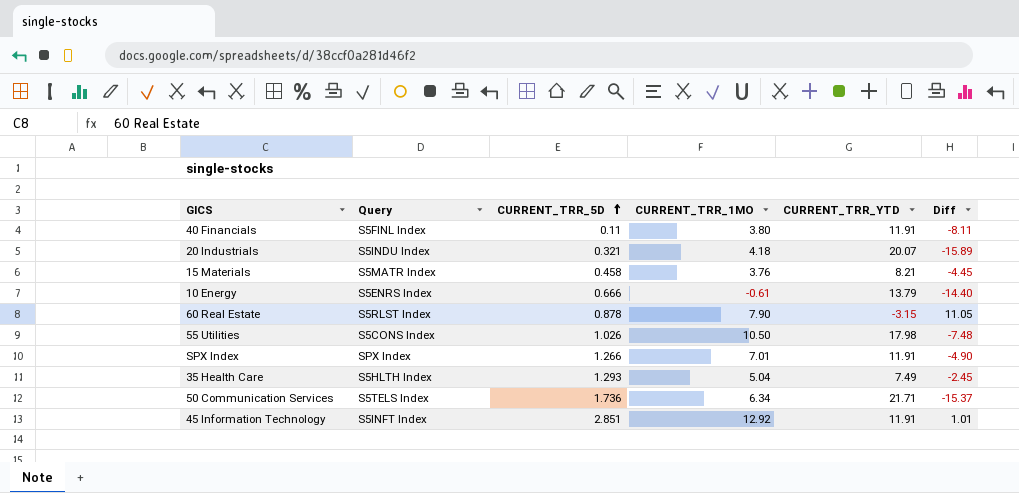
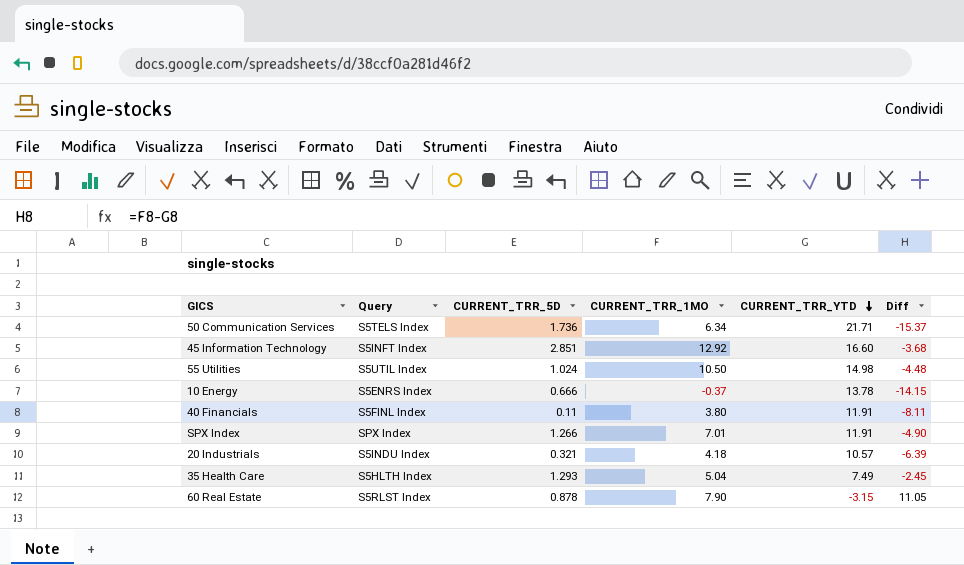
row order: CURRENT_TRR_5D ascending -> CURRENT_TRR_YTD descending
row 15 Materials: S5MATR Index | 0.458 | 3.76 | 8.21 | -4.45 -> none
45 Information Technology | CURRENT_TRR_YTD: 11.91 -> 16.60
45 Information Technology | Diff: 1.01 -> -3.68
55 Utilities | Query: S5CONS Index -> S5UTIL Index
55 Utilities | CURRENT_TRR_5D: 1.026 -> 1.024
55 Utilities | CURRENT_TRR_YTD: 17.98 -> 14.98
55 Utilities | Diff: -7.48 -> -4.48
10 Energy | CURRENT_TRR_1MO: -0.61 -> -0.37
10 Energy | CURRENT_TRR_YTD: 13.79 -> 13.78
10 Energy | Diff: -14.40 -> -14.15
20 Industrials | CURRENT_TRR_YTD: 20.07 -> 10.57
20 Industrials | Diff: -15.89 -> -6.39

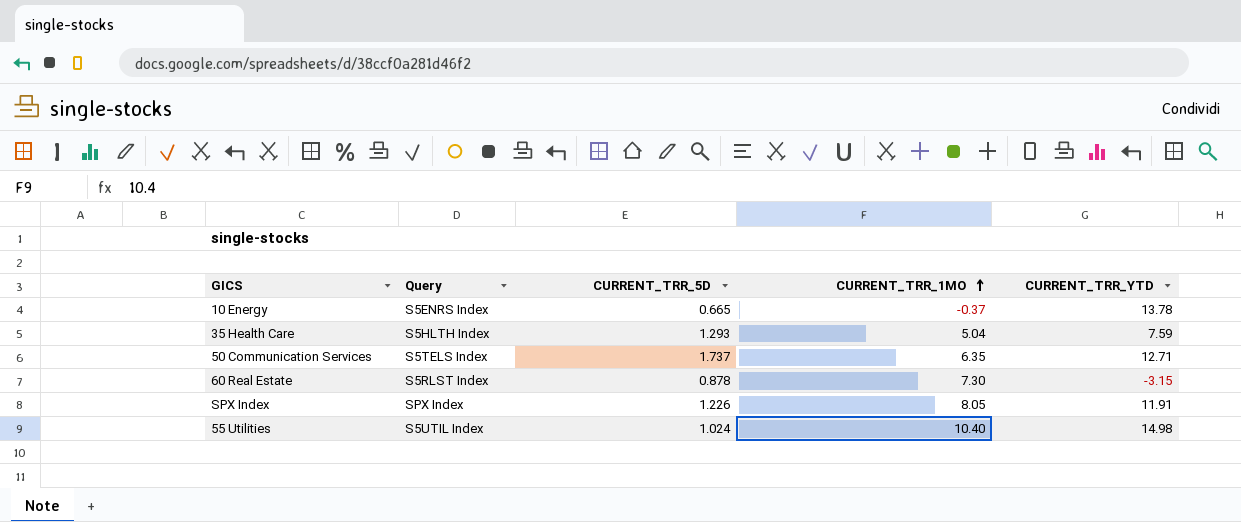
row order: CURRENT_TRR_YTD descending -> CURRENT_TRR_1MO ascending
column Diff | formula: [CURRENT_TRR_1MO] - [CURRENT_TRR_YTD] -> none
row 45 Information Technology: S5INFT Index | 2.851 | 12.92 | 16.60 | -3.68 -> none
row 40 Financials: S5FINL Index | 0.11 | 3.80 | 11.91 | -8.11 -> none
row 20 Industrials: S5INDU Index | 0.321 | 4.18 | 10.57 | -6.39 -> none
10 Energy | CURRENT_TRR_5D: 0.666 -> 0.665
35 Health Care | CURRENT_TRR_YTD: 7.49 -> 7.59
50 Communication Services | CURRENT_TRR_5D: 1.736 -> 1.737
50 Communication Services | CURRENT_TRR_1MO: 6.34 -> 6.35
50 Communication Services | CURRENT_TRR_YTD: 21.71 -> 12.71
60 Real Estate | CURRENT_TRR_1MO: 7.90 -> 7.30
SPX Index | CURRENT_TRR_5D: 1.266 -> 1.226
SPX Index | CURRENT_TRR_1MO: 7.01 -> 8.05
55 Utilities | CURRENT_TRR_1MO: 10.50 -> 10.40

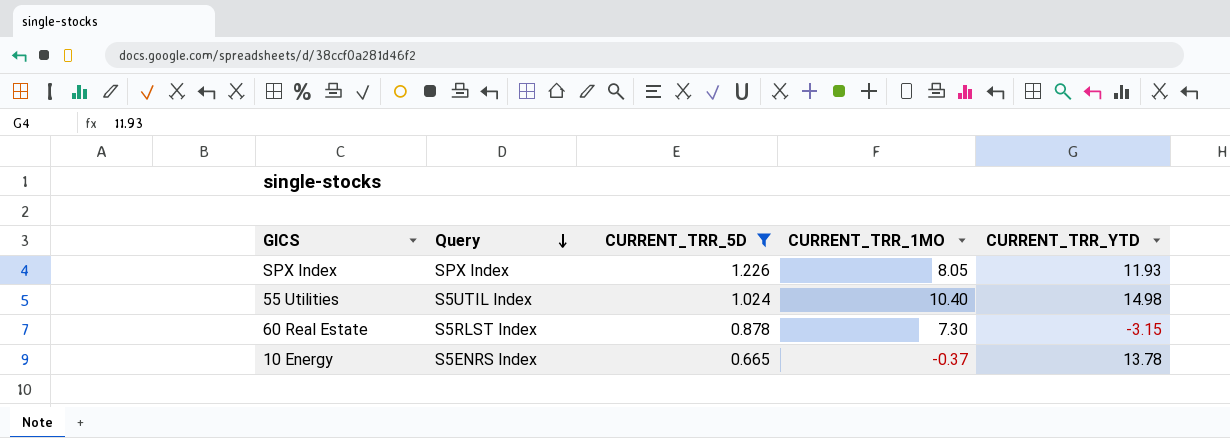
filter: none -> CURRENT_TRR_5D <= 1.226
row order: CURRENT_TRR_1MO ascending -> Query descending
SPX Index | CURRENT_TRR_YTD: 11.91 -> 11.93

